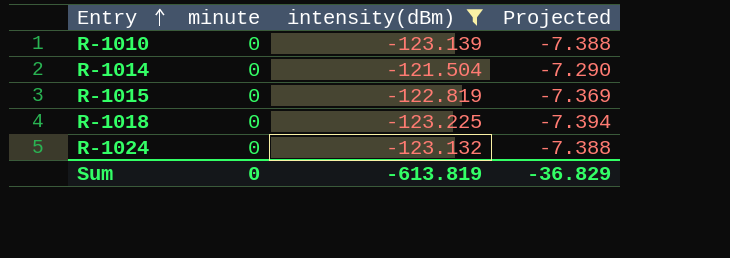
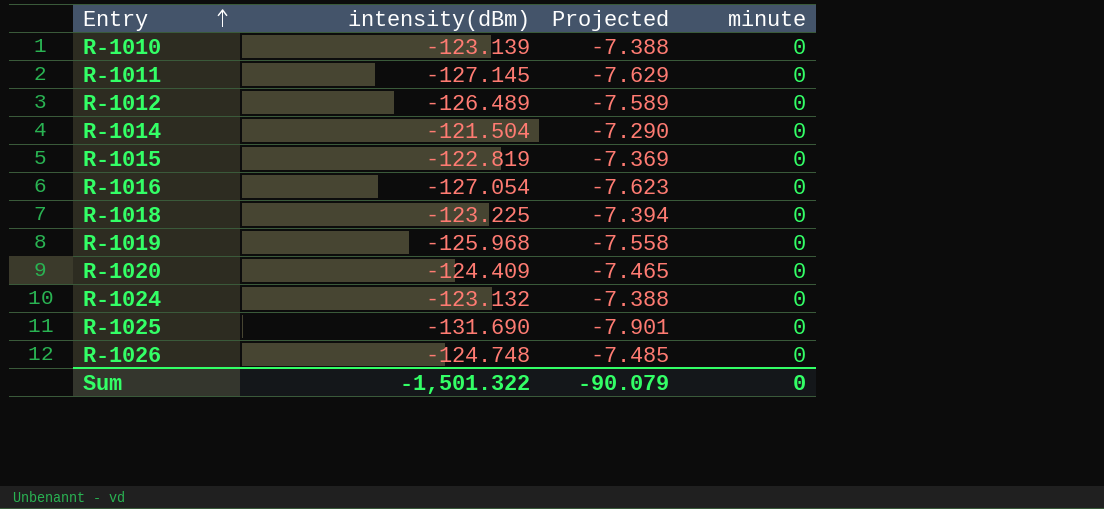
filter: intensity(dBm) >= -123.225 -> none
column minute | position: 2 -> 4
Sum | intensity(dBm): -613.819 -> -1,501.322
Sum | Projected: -36.829 -> -90.079

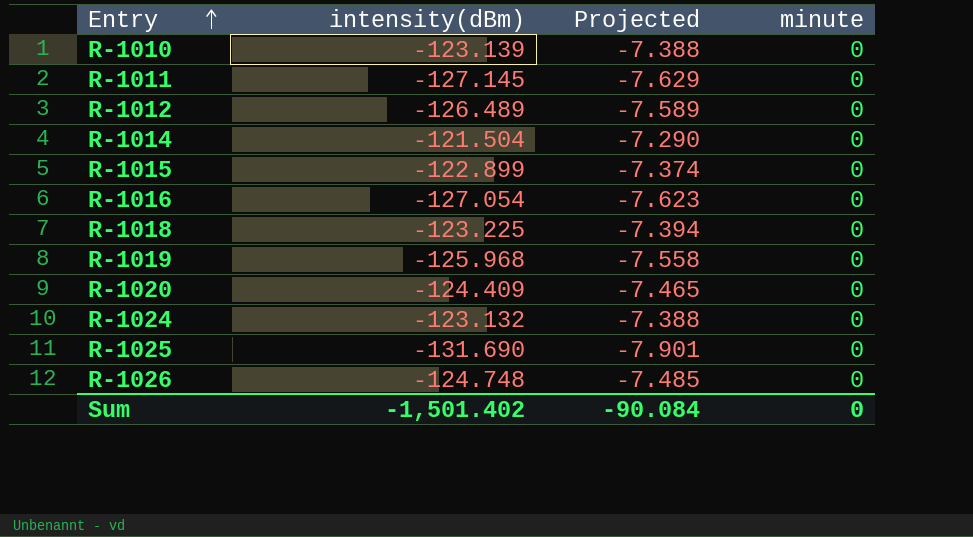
R-1015 | intensity(dBm): -122.819 -> -122.899
R-1015 | Projected: -7.369 -> -7.374
Sum | intensity(dBm): -1,501.322 -> -1,501.402
Sum | Projected: -90.079 -> -90.084

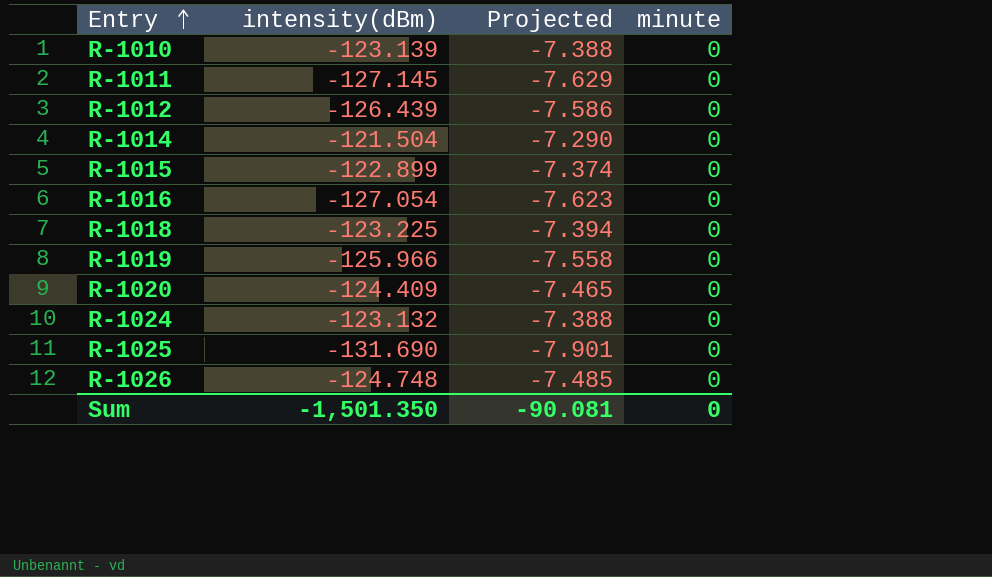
R-1012 | intensity(dBm): -126.489 -> -126.439
R-1012 | Projected: -7.589 -> -7.586
R-1019 | intensity(dBm): -125.968 -> -125.966
Sum | intensity(dBm): -1,501.402 -> -1,501.350
Sum | Projected: -90.084 -> -90.081

